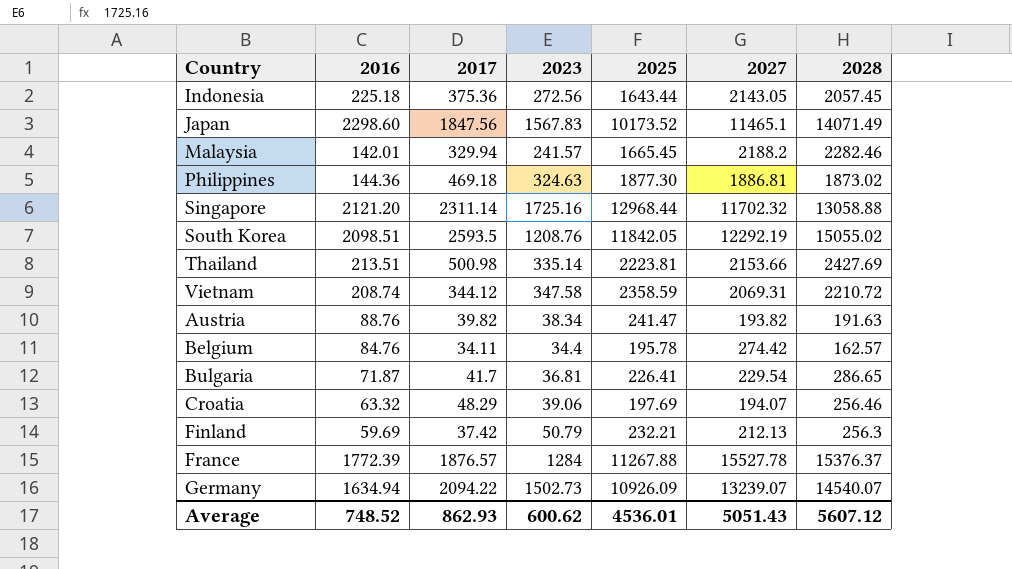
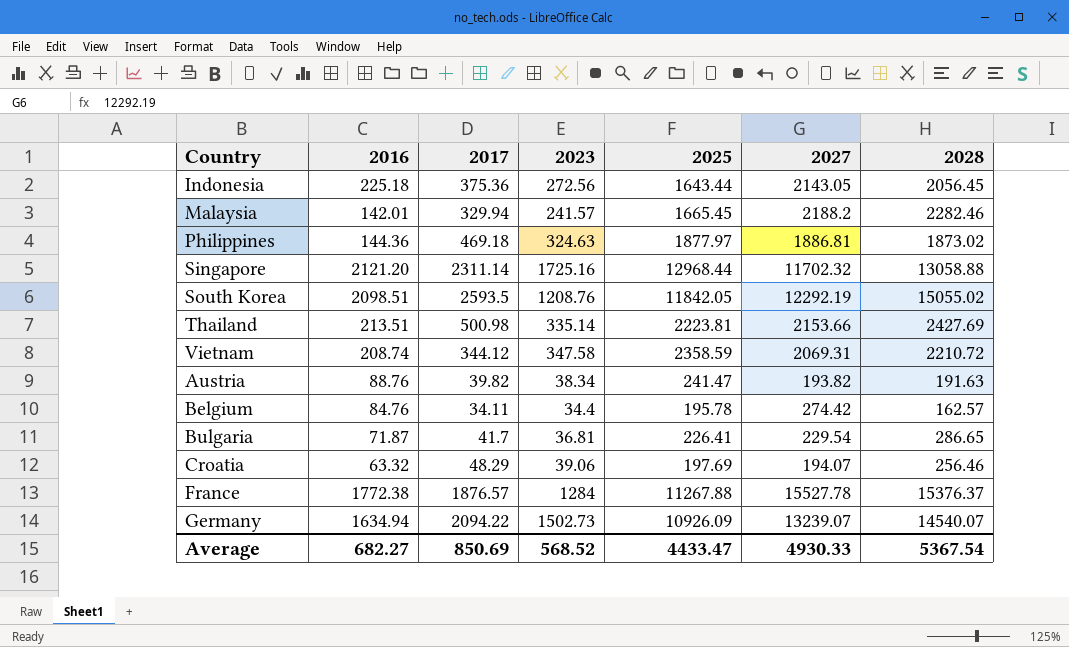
row Japan: 2298.60 | 1847.56 | 1567.83 | 10173.52 | 11465.1 | 14071.49 -> none
row Finland: 59.69 | 37.42 | 50.79 | 232.21 | 212.13 | 256.3 -> none
Indonesia | 2028: 2057.45 -> 2056.45
Philippines | 2025: 1877.30 -> 1877.97
France | 2016: 1772.39 -> 1772.38
Average | 2016: 748.52 -> 682.27
Average | 2017: 862.93 -> 850.69
Average | 2023: 600.62 -> 568.52
Average | 2025: 4536.01 -> 4433.47
Average | 2027: 5051.43 -> 4930.33
Average | 2028: 5607.12 -> 5367.54

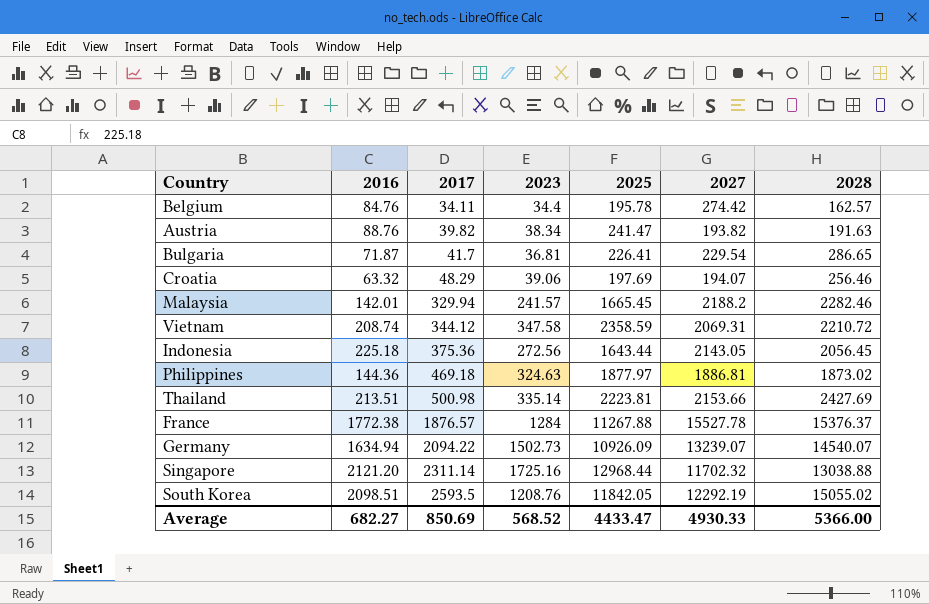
row order: none -> 2017 ascending
Singapore | 2028: 13058.88 -> 13038.88
Average | 2028: 5367.54 -> 5366.00

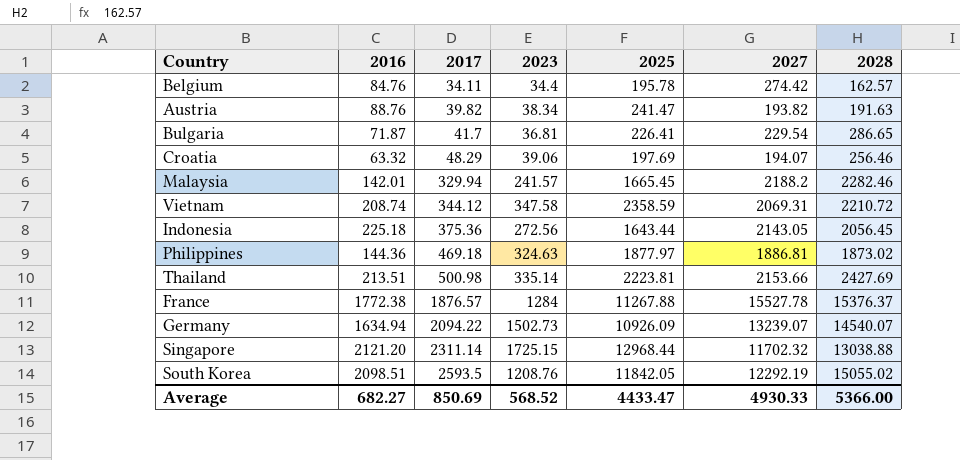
Singapore | 2023: 1725.16 -> 1725.15

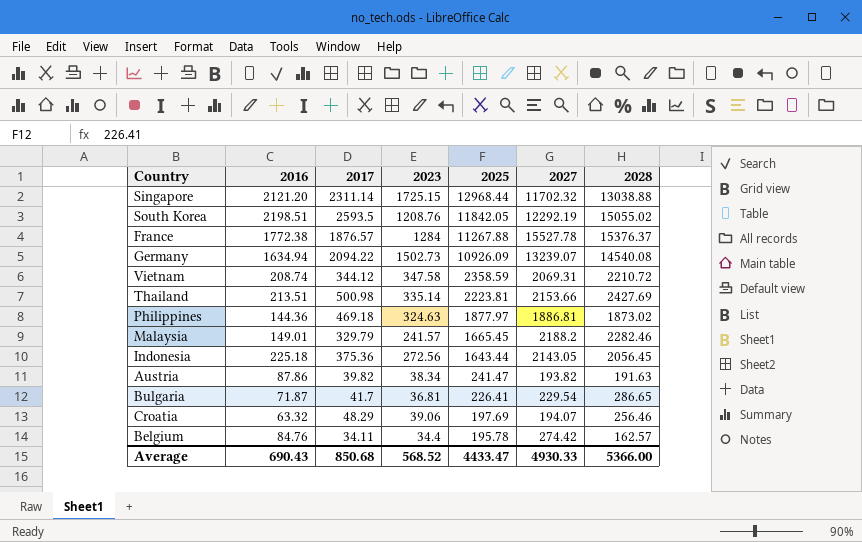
row order: 2017 ascending -> 2025 descending
South Korea | 2016: 2098.51 -> 2198.51
Germany | 2028: 14540.07 -> 14540.08
Malaysia | 2016: 142.01 -> 149.01
Malaysia | 2017: 329.94 -> 329.79
Austria | 2016: 88.76 -> 87.86
Average | 2016: 682.27 -> 690.43
Average | 2017: 850.69 -> 850.68

